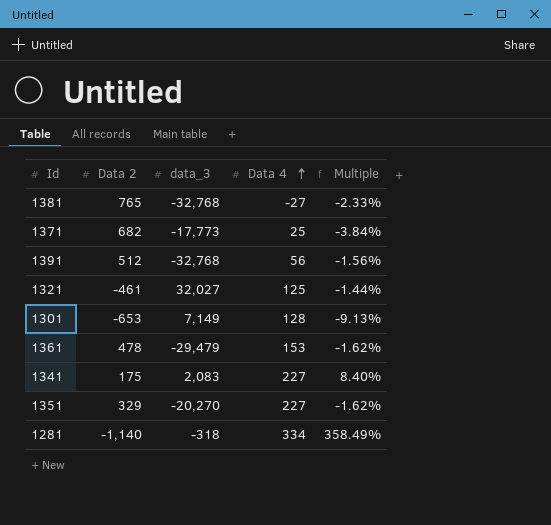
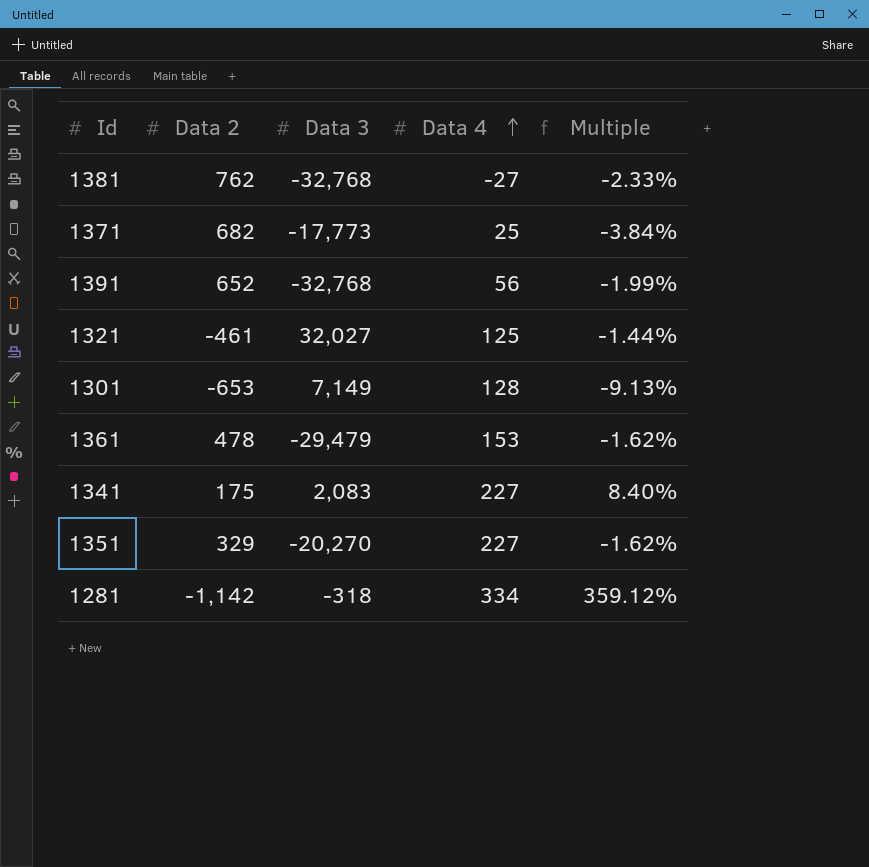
column name: data_3 -> Data 3
1381 | Data 2: 765 -> 762
1391 | Data 2: 512 -> 652
1391 | Multiple: -1.56% -> -1.99%
1281 | Data 2: -1,140 -> -1,142
1281 | Multiple: 358.49% -> 359.12%

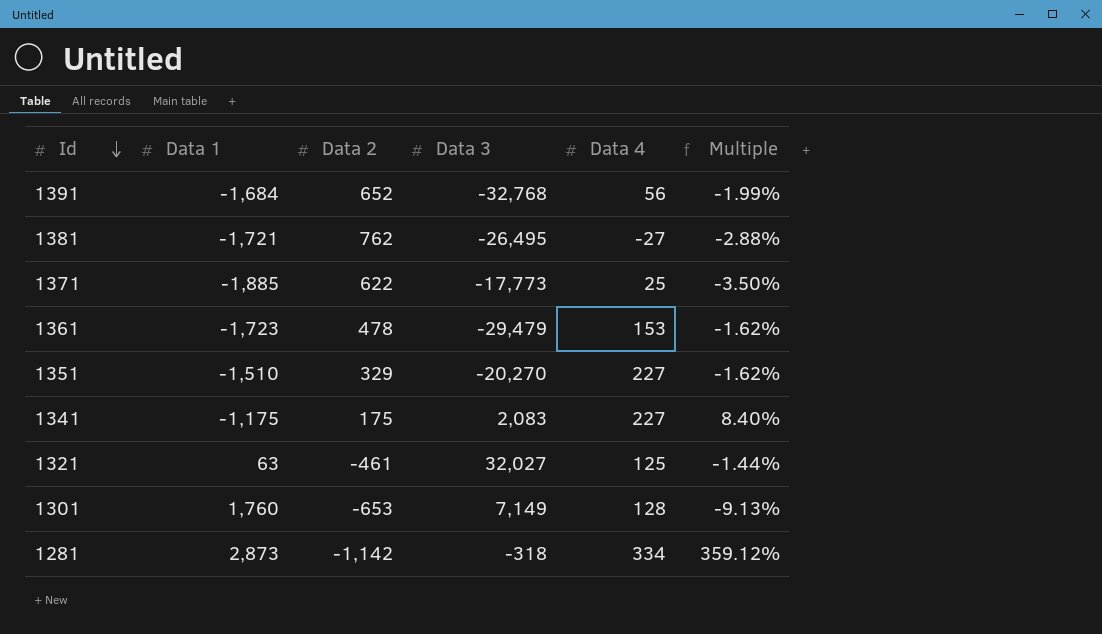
row order: Data 4 ascending -> Id descending
column Data 1 | position: none -> 2
1381 | Data 3: -32,768 -> -26,495
1381 | Multiple: -2.33% -> -2.88%
1371 | Data 2: 682 -> 622
1371 | Multiple: -3.84% -> -3.50%

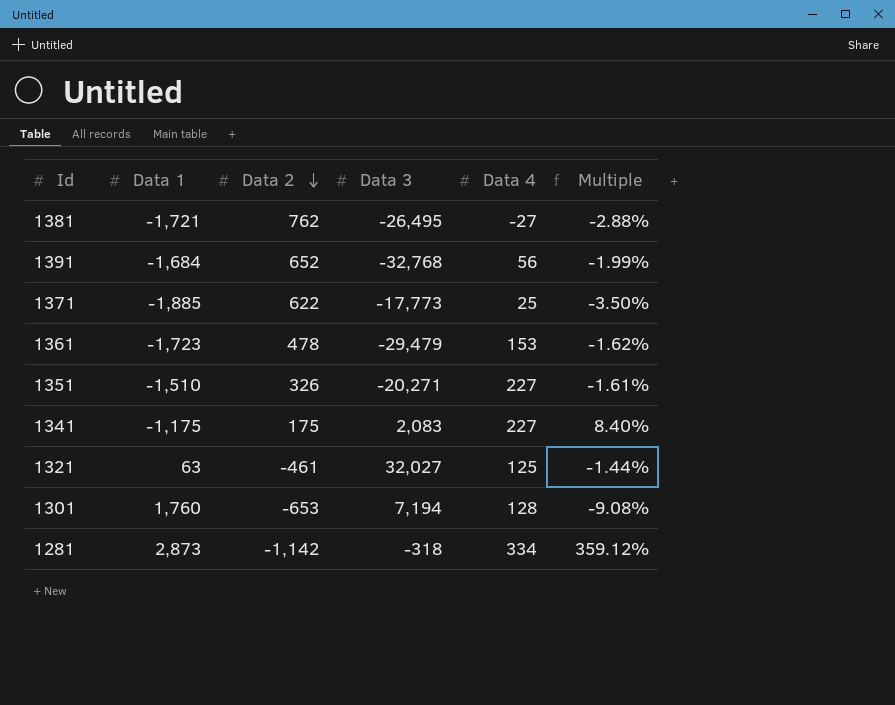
row order: Id descending -> Data 2 descending
1351 | Data 2: 329 -> 326
1351 | Data 3: -20,270 -> -20,271
1351 | Multiple: -1.62% -> -1.61%
1301 | Data 3: 7,149 -> 7,194
1301 | Multiple: -9.13% -> -9.08%

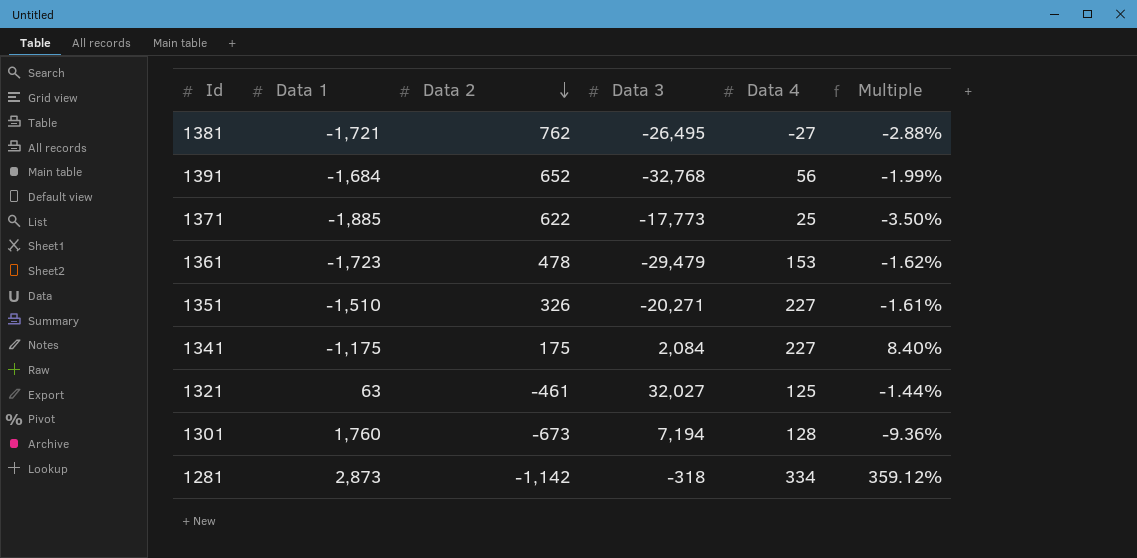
1341 | Data 3: 2,083 -> 2,084
1301 | Data 2: -653 -> -673
1301 | Multiple: -9.08% -> -9.36%

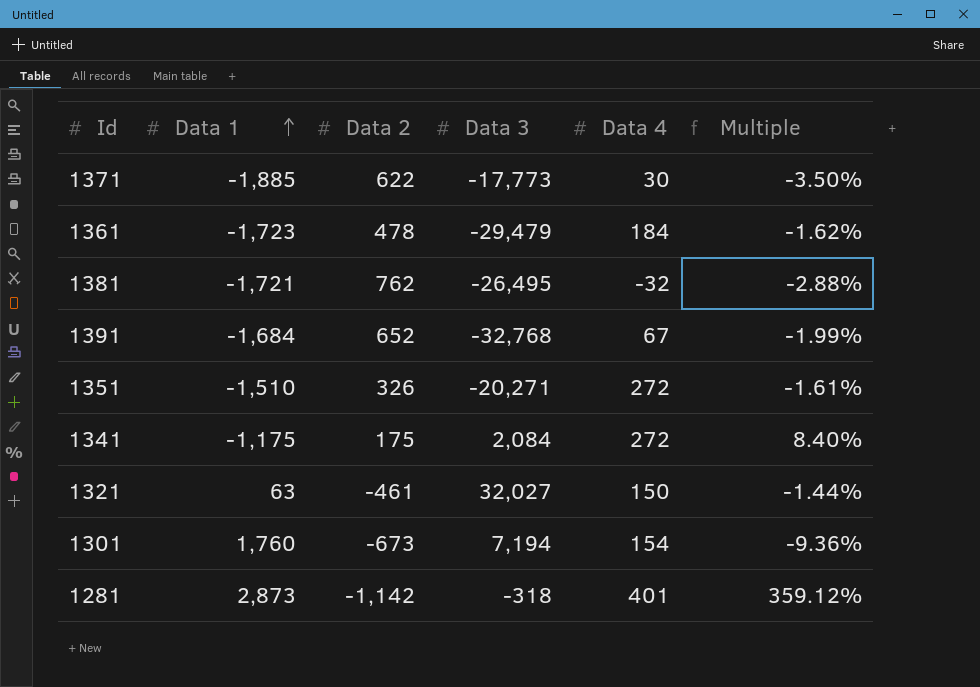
row order: Data 2 descending -> Data 1 ascending
1371 | Data 4: 25 -> 30
1361 | Data 4: 153 -> 184
1381 | Data 4: -27 -> -32
1391 | Data 4: 56 -> 67
1351 | Data 4: 227 -> 272
1341 | Data 4: 227 -> 272
1321 | Data 4: 125 -> 150
1301 | Data 4: 128 -> 154
1281 | Data 4: 334 -> 401

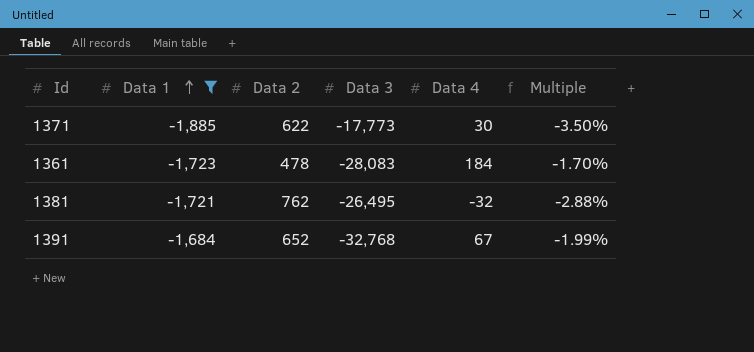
filter: none -> Data 1 <= -1,684
1361 | Data 3: -29,479 -> -28,083
1361 | Multiple: -1.62% -> -1.70%

